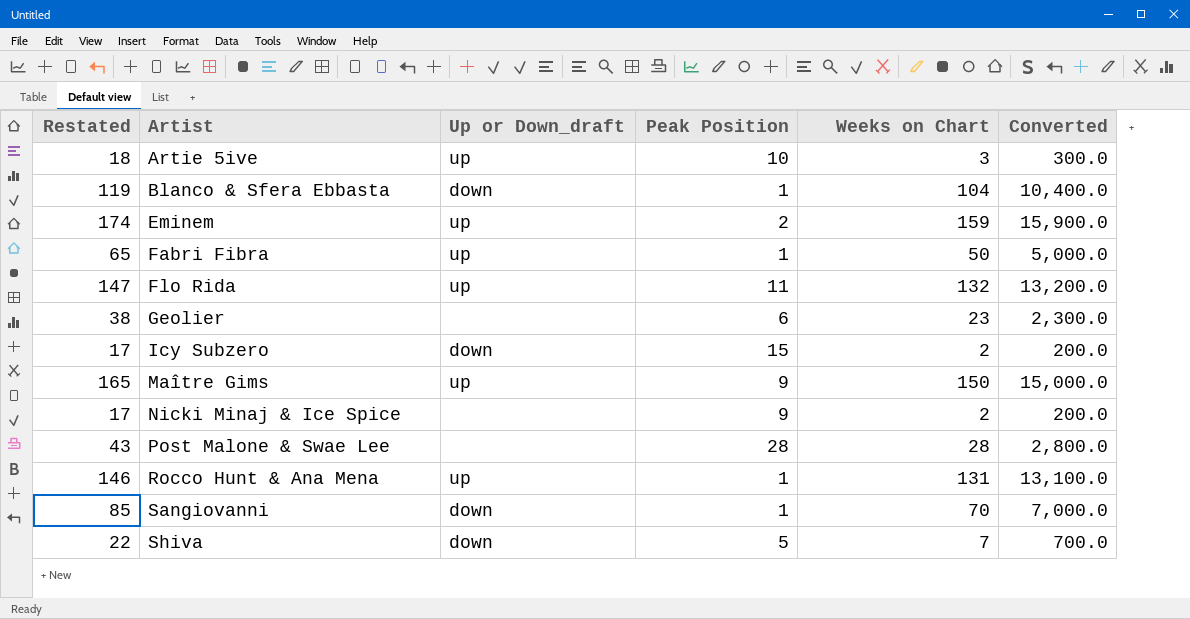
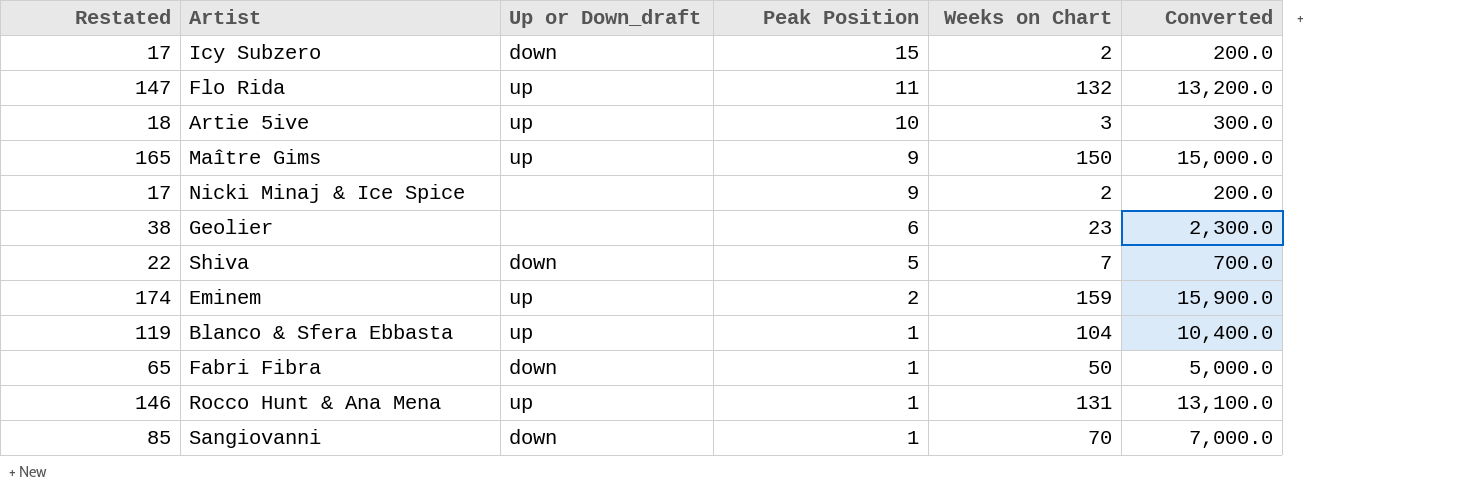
row order: Artist ascending -> Peak Position descending
row Post Malone & Swae Lee: 43 | none | 28 | 28 | 2,800.0 -> none
Blanco & Sfera Ebbasta | Up or Down_draft: down -> up
Fabri Fibra | Up or Down_draft: up -> down

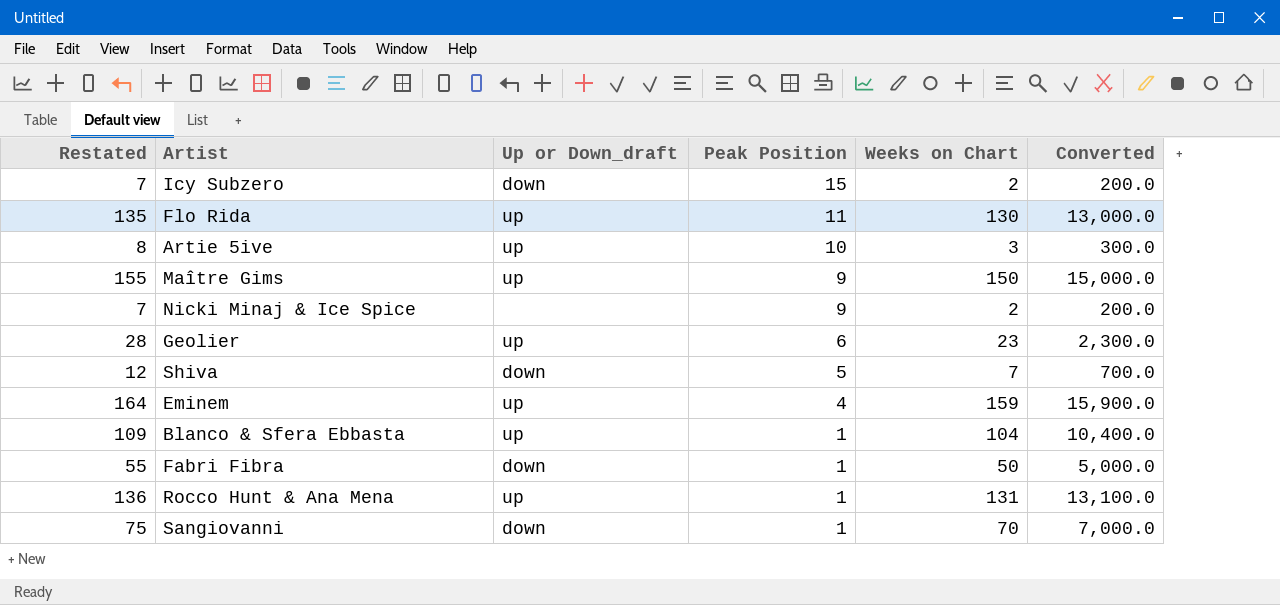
column Restated | formula: [Weeks on Chart] + 15 -> [Weeks on Chart] + 5
Flo Rida | Weeks on Chart: 132 -> 130
Flo Rida | Converted: 13,200.0 -> 13,000.0
Geolier | Up or Down_draft: none -> up
Eminem | Peak Position: 2 -> 4

